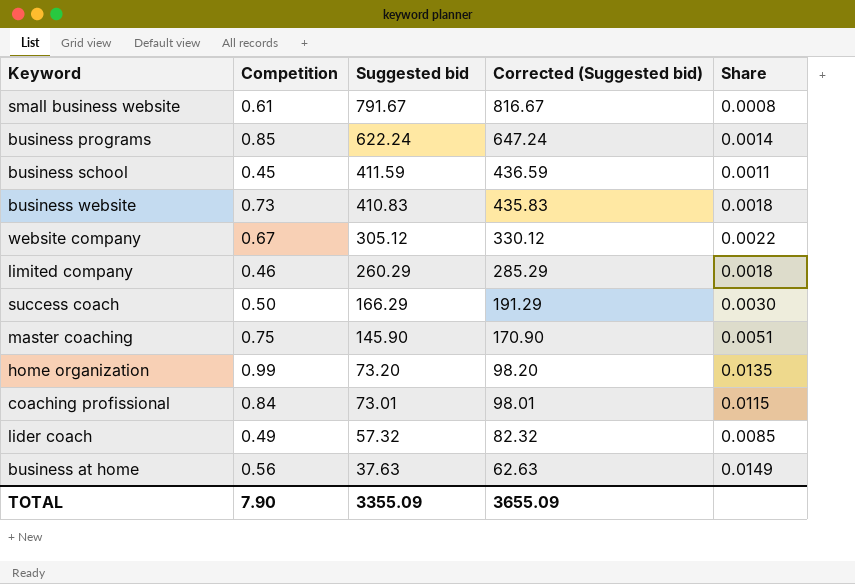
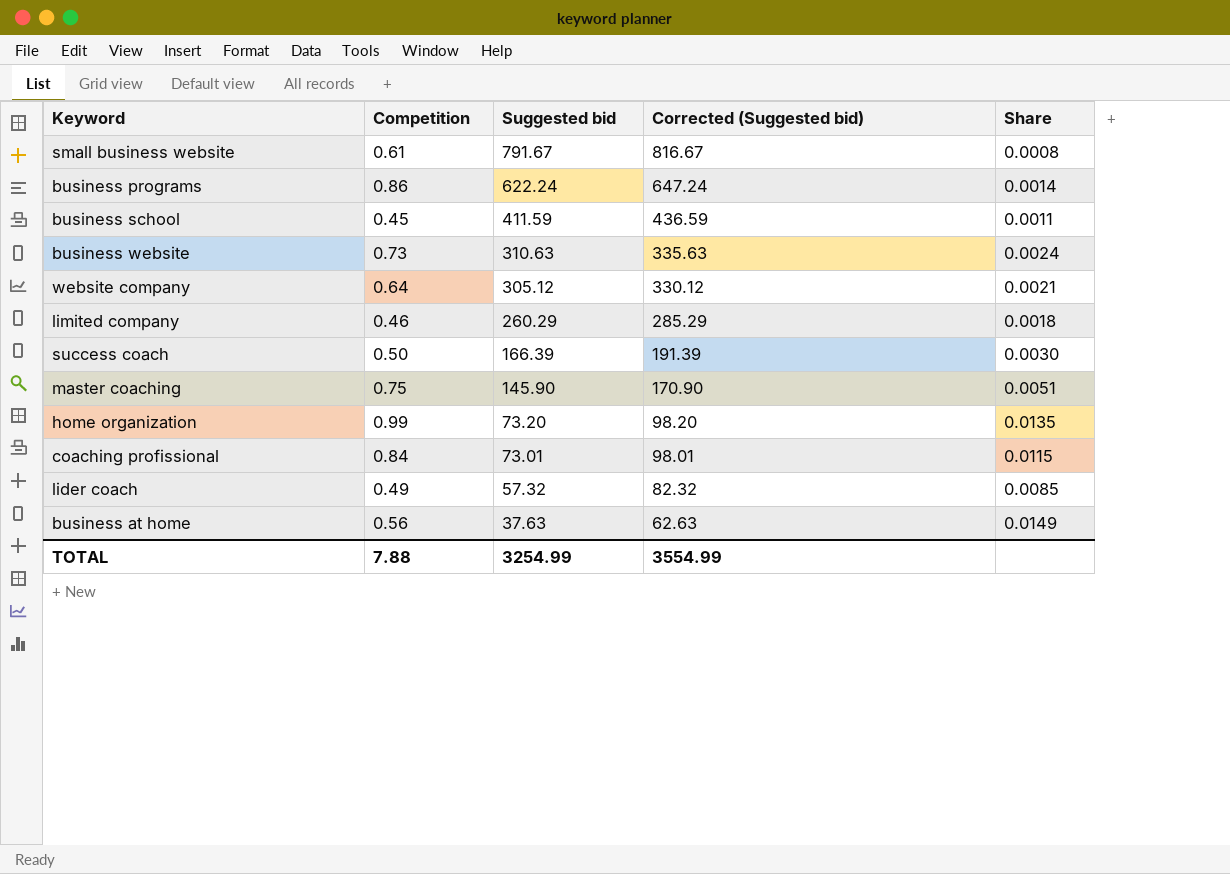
business programs | Competition: 0.85 -> 0.86
business website | Suggested bid: 410.83 -> 310.63
business website | Corrected (Suggested bid): 435.83 -> 335.63
business website | Share: 0.0018 -> 0.0024
website company | Competition: 0.67 -> 0.64
website company | Share: 0.0022 -> 0.0021
success coach | Suggested bid: 166.29 -> 166.39
success coach | Corrected (Suggested bid): 191.29 -> 191.39
TOTAL | Competition: 7.90 -> 7.88
TOTAL | Suggested bid: 3355.09 -> 3254.99
TOTAL | Corrected (Suggested bid): 3655.09 -> 3554.99

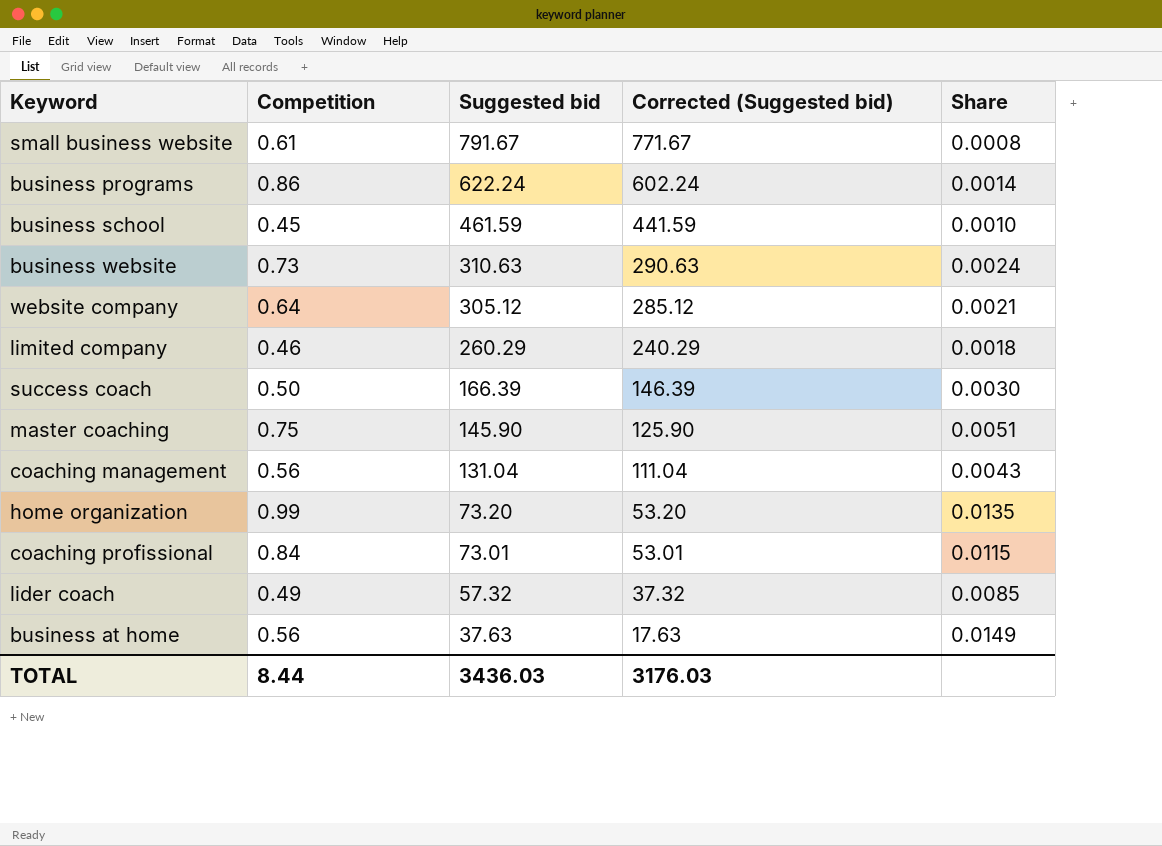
column Corrected (Suggested bid) | formula: [Suggested bid] + 25 -> [Suggested bid] - 20
business school | Suggested bid: 411.59 -> 461.59
business school | Share: 0.0011 -> 0.0010
row coaching management: none -> 0.56 | 131.04 | 111.04 | 0.0043
TOTAL | Competition: 7.88 -> 8.44
TOTAL | Suggested bid: 3254.99 -> 3436.03
TOTAL | Corrected (Suggested bid): 3554.99 -> 3176.03

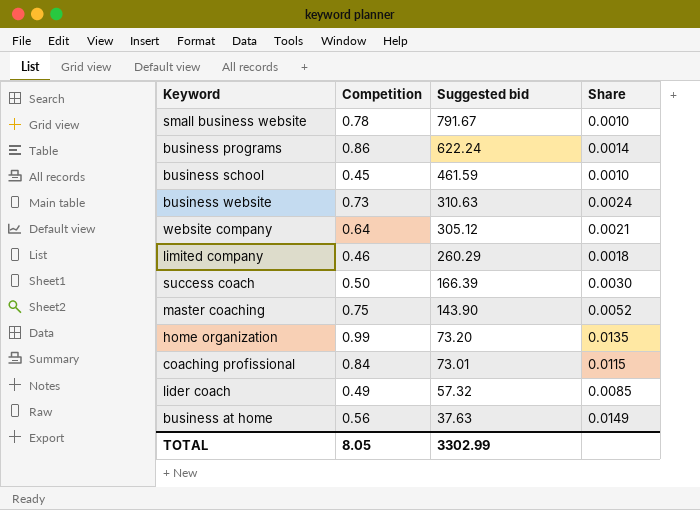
column Corrected (Suggested bid) | formula: [Suggested bid] - 20 -> none
row coaching management: 0.56 | 131.04 | 111.04 | 0.0043 -> none
small business website | Competition: 0.61 -> 0.78
small business website | Share: 0.0008 -> 0.0010
master coaching | Suggested bid: 145.90 -> 143.90
master coaching | Share: 0.0051 -> 0.0052
TOTAL | Competition: 8.44 -> 8.05
TOTAL | Suggested bid: 3436.03 -> 3302.99

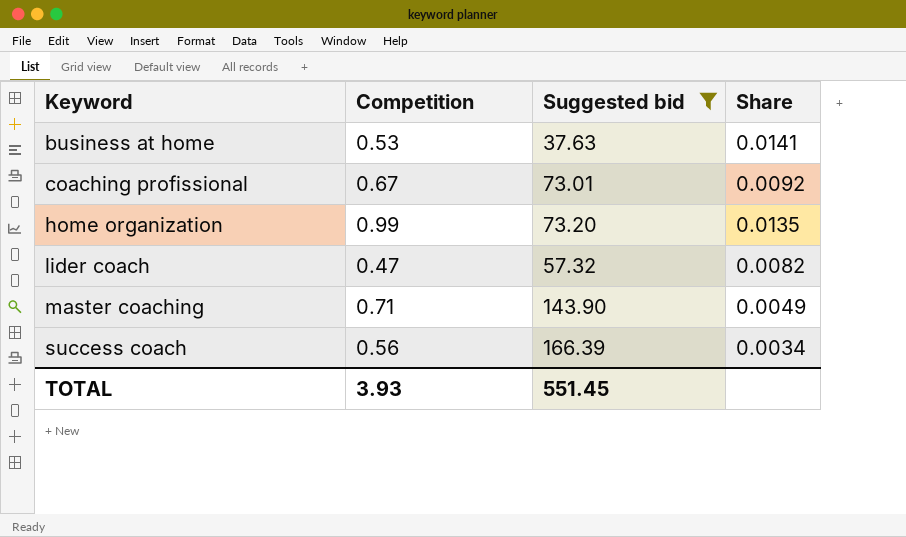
filter: none -> Suggested bid <= 166.39
row order: Suggested bid descending -> Keyword ascending
business at home | Competition: 0.56 -> 0.53
business at home | Share: 0.0149 -> 0.0141
coaching profissional | Competition: 0.84 -> 0.67
coaching profissional | Share: 0.0115 -> 0.0092
lider coach | Competition: 0.49 -> 0.47
lider coach | Share: 0.0085 -> 0.0082
master coaching | Competition: 0.75 -> 0.71
master coaching | Share: 0.0052 -> 0.0049
success coach | Competition: 0.50 -> 0.56
success coach | Share: 0.0030 -> 0.0034
TOTAL | Competition: 8.05 -> 3.93
TOTAL | Suggested bid: 3302.99 -> 551.45

